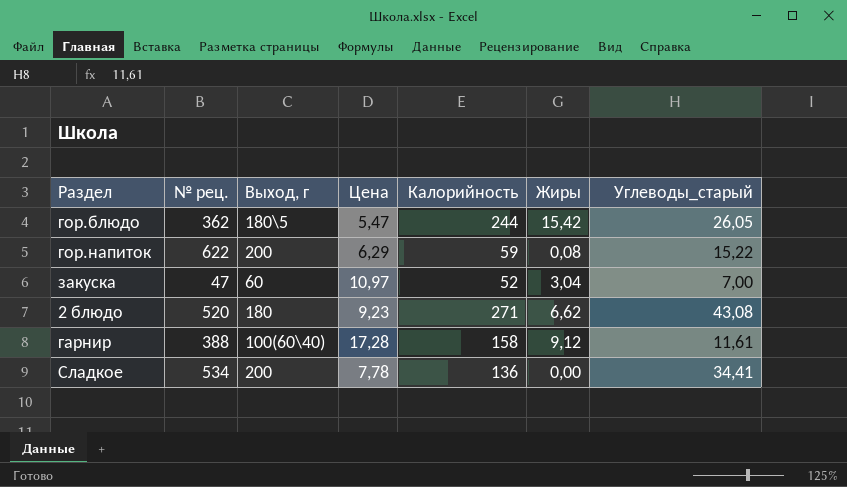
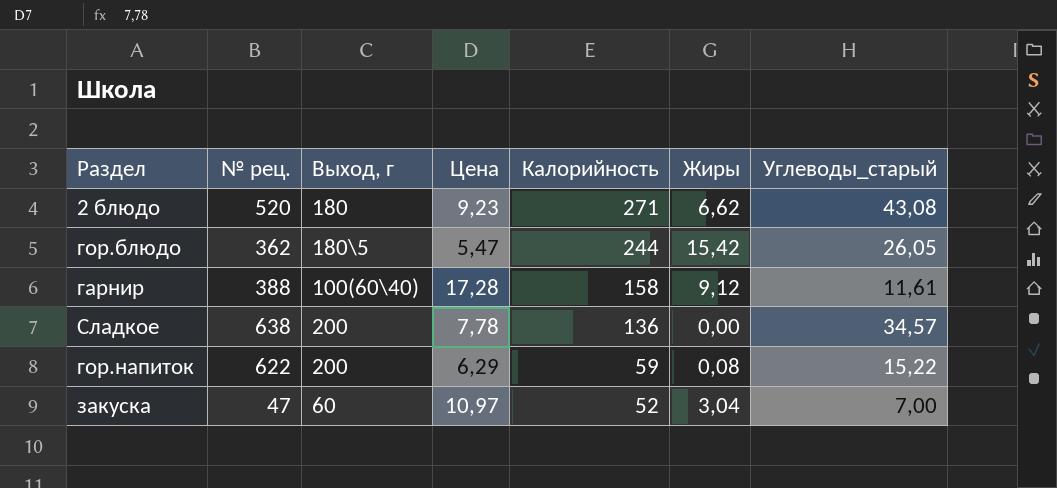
row order: none -> Калорийность descending
Сладкое | № рец.: 534 -> 638
Сладкое | Углеводы_старый: 34,41 -> 34,57

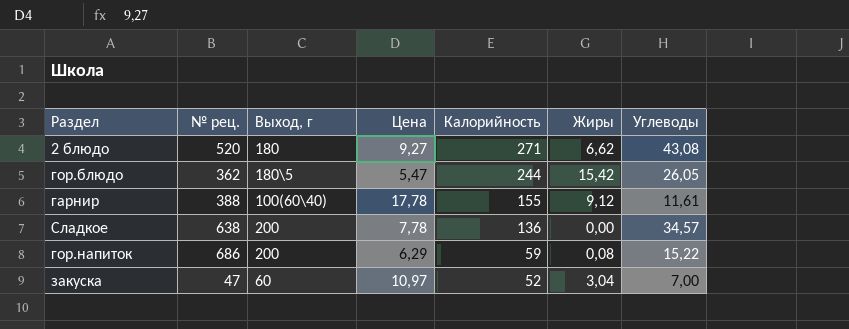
column name: Углеводы_старый -> Углеводы
2 блюдо | Цена: 9,23 -> 9,27
гарнир | Цена: 17,28 -> 17,78
гарнир | Калорийность: 158 -> 155
гор.напиток | № рец.: 622 -> 686

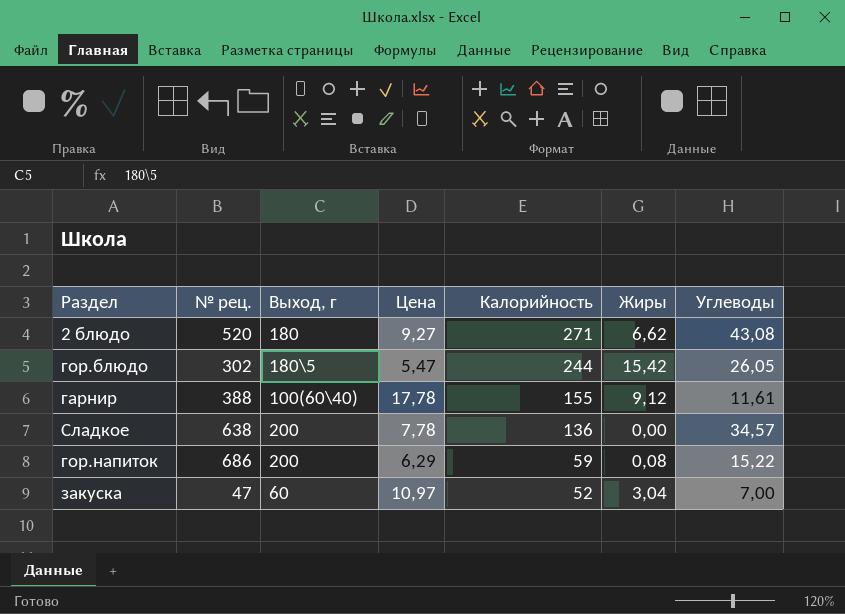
гор.блюдо | № рец.: 362 -> 302

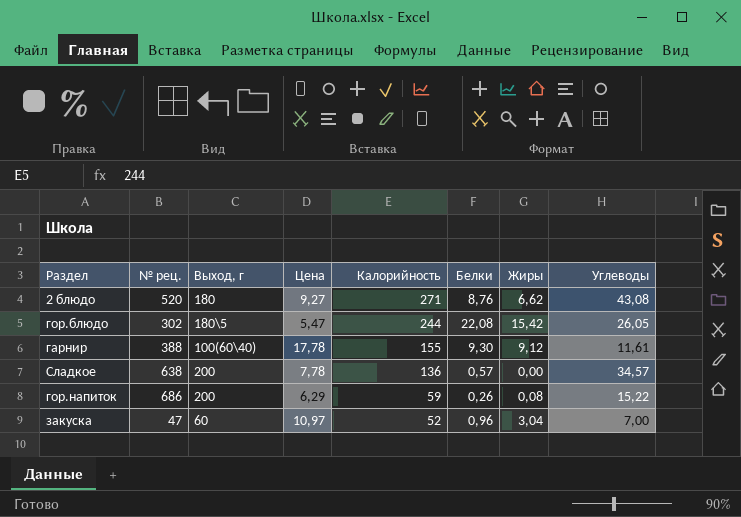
column Белки | position: none -> 6

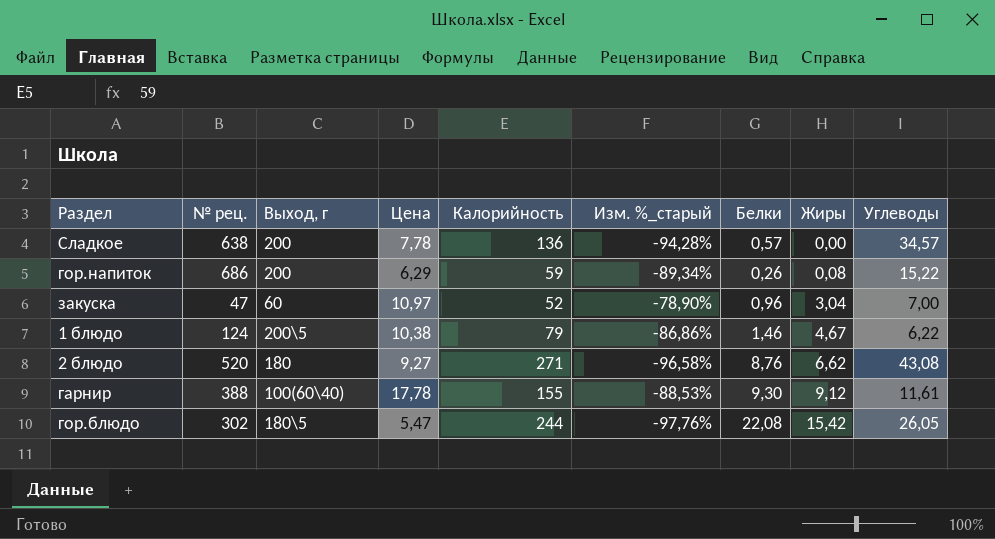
row order: Калорийность descending -> Жиры ascending
column Изм. %_старый | formula: none -> ([Цена] - [Калорийность]) / [Калорийность]
row 1 блюдо: none -> 124 | 200\5 | 10,38 | 79 | -86,86% | 1,46 | 4,67 | 6,22

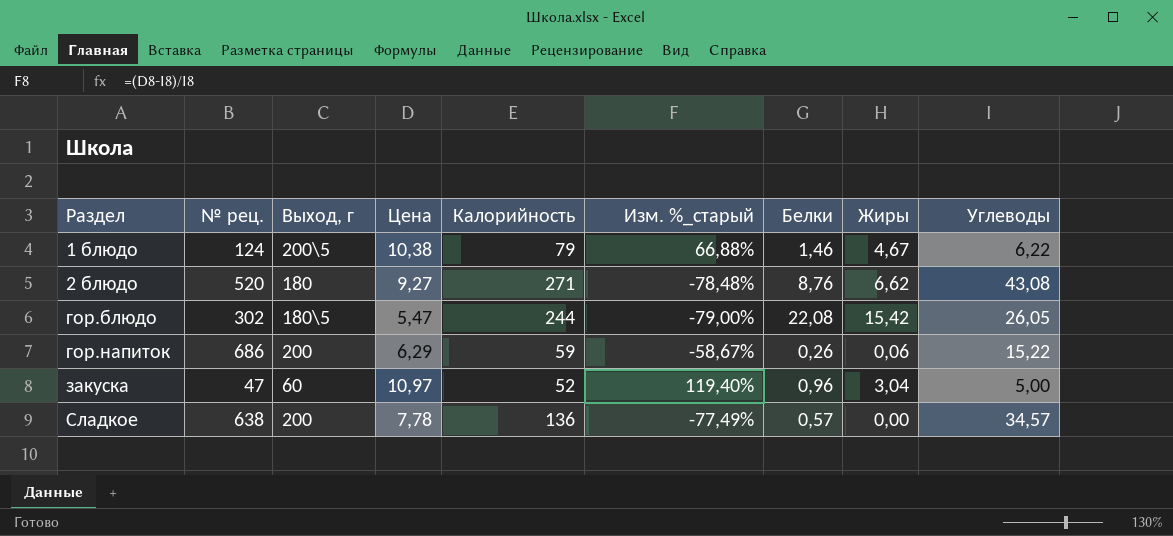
row order: Жиры ascending -> Раздел ascending
column Изм. %_старый | formula: ([Цена] - [Калорийность]) / [Калорийность] -> ([Цена] - [Углеводы]) / [Углеводы]
row гарнир: 388 | 100(60\40) | 17,78 | 155 | -88,53% | 9,30 | 9,12 | 11,61 -> none
гор.напиток | Жиры: 0,08 -> 0,06
закуска | Углеводы: 7,00 -> 5,00

